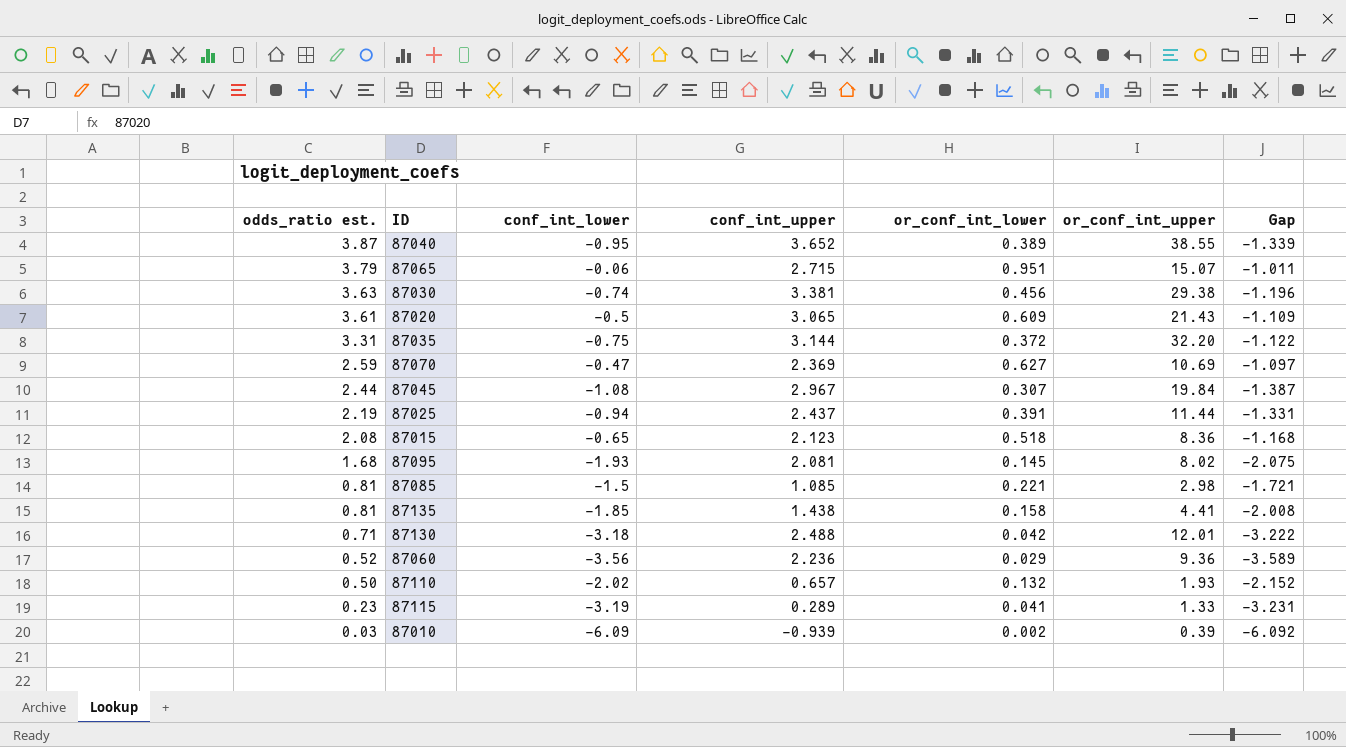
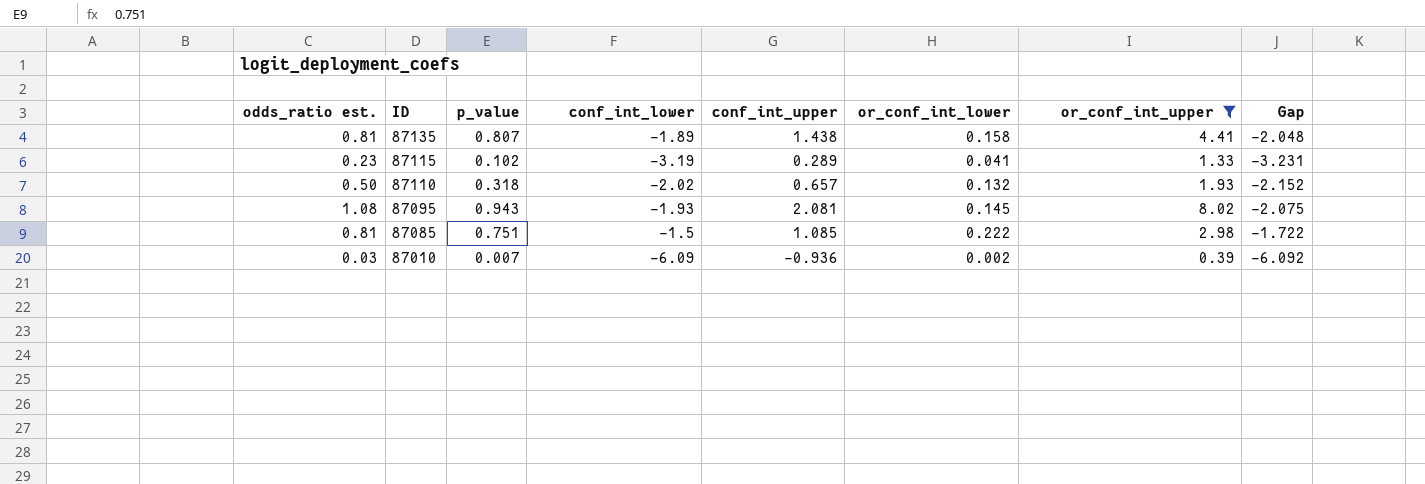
filter: none -> or_conf_int_upper <= 8.02
row order: odds_ratio est. descending -> ID descending
column p_value | position: none -> 3
87135 | conf_int_lower: -1.85 -> -1.89
87135 | Gap: -2.008 -> -2.048
87095 | odds_ratio est.: 1.68 -> 1.08
87085 | or_conf_int_lower: 0.221 -> 0.222
87085 | Gap: -1.721 -> -1.722
87010 | conf_int_upper: -0.939 -> -0.936

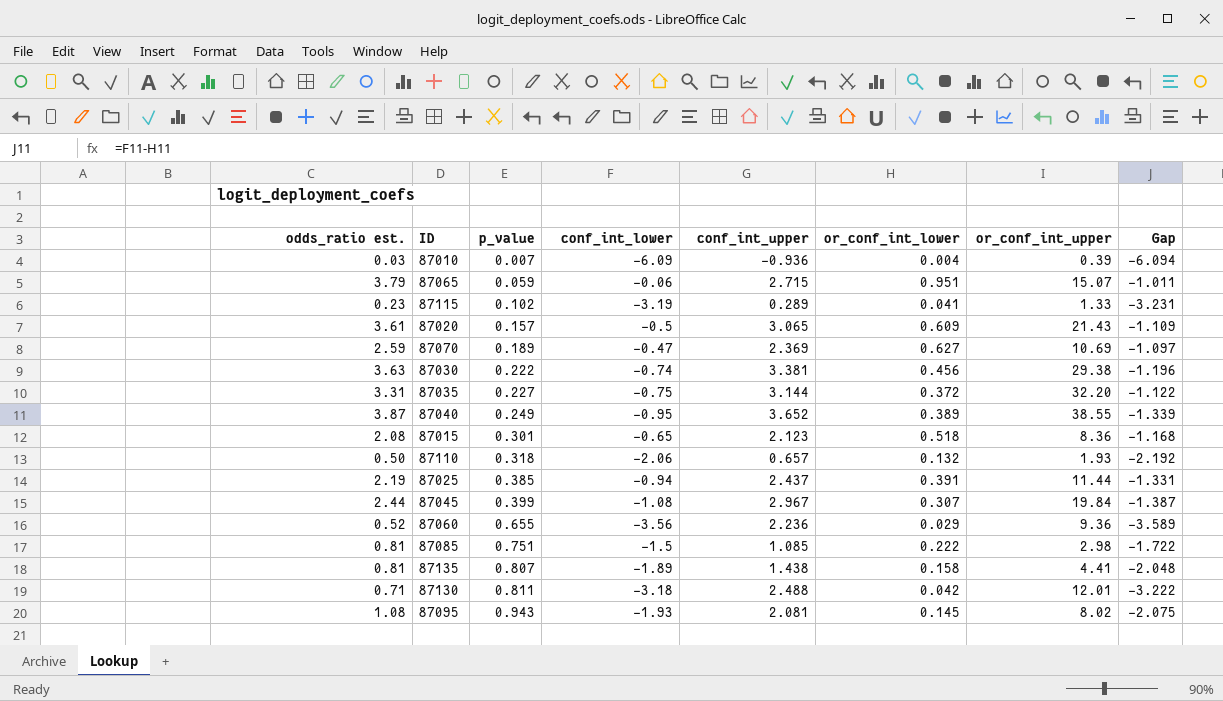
filter: or_conf_int_upper <= 8.02 -> none
row order: ID descending -> p_value ascending
87010 | or_conf_int_lower: 0.002 -> 0.004
87010 | Gap: -6.092 -> -6.094
87110 | conf_int_lower: -2.02 -> -2.06
87110 | Gap: -2.152 -> -2.192

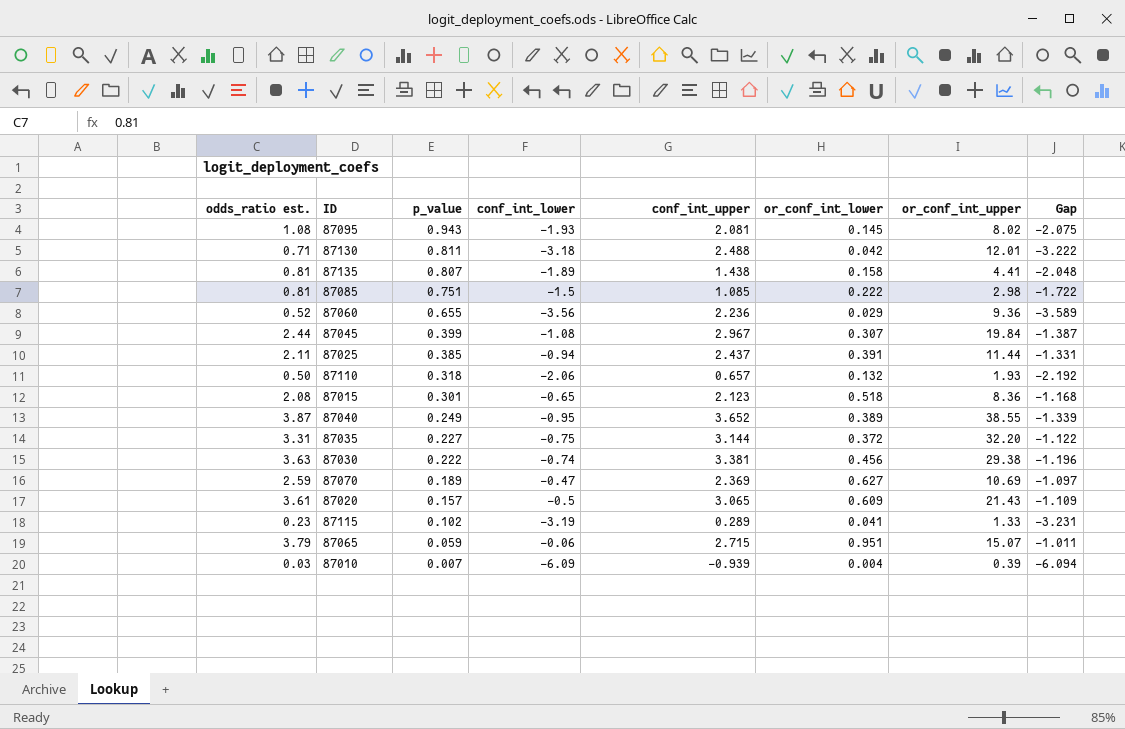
row order: p_value ascending -> p_value descending
87025 | odds_ratio est.: 2.19 -> 2.11
87010 | conf_int_upper: -0.936 -> -0.939

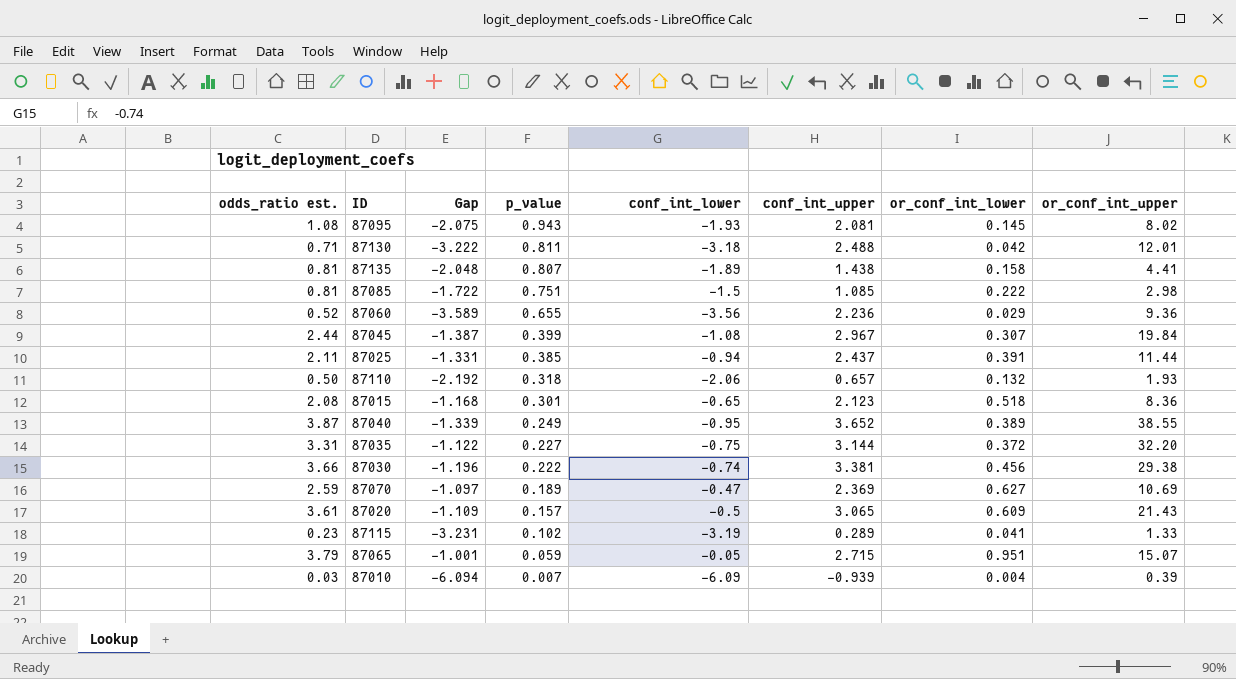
column Gap | position: 8 -> 3
87030 | odds_ratio est.: 3.63 -> 3.66
87065 | Gap: -1.011 -> -1.001
87065 | conf_int_lower: -0.06 -> -0.05

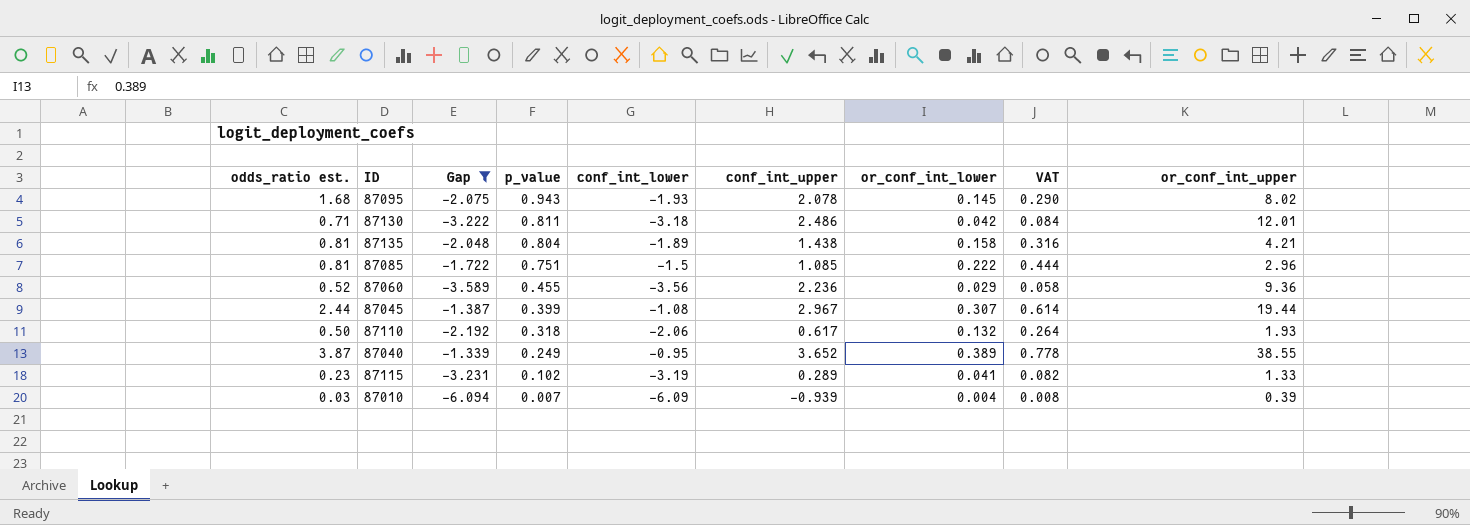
filter: none -> Gap <= -1.339
column VAT | formula: none -> [or_conf_int_lower] * 2
87095 | odds_ratio est.: 1.08 -> 1.68
87095 | conf_int_upper: 2.081 -> 2.078
87130 | conf_int_upper: 2.488 -> 2.486
87135 | p_value: 0.807 -> 0.804
87135 | or_conf_int_upper: 4.41 -> 4.21
87085 | or_conf_int_upper: 2.98 -> 2.96
87060 | p_value: 0.655 -> 0.455
87045 | or_conf_int_upper: 19.84 -> 19.44
87110 | conf_int_upper: 0.657 -> 0.617

